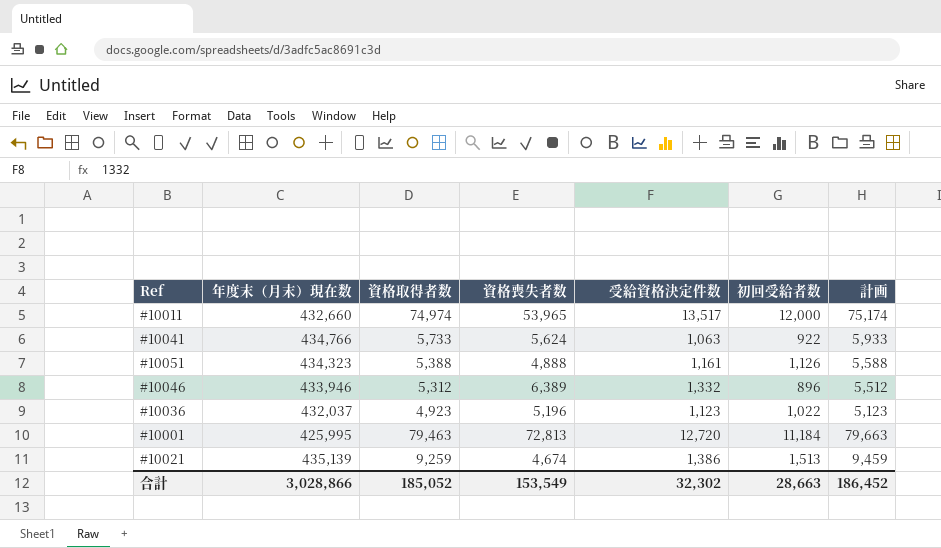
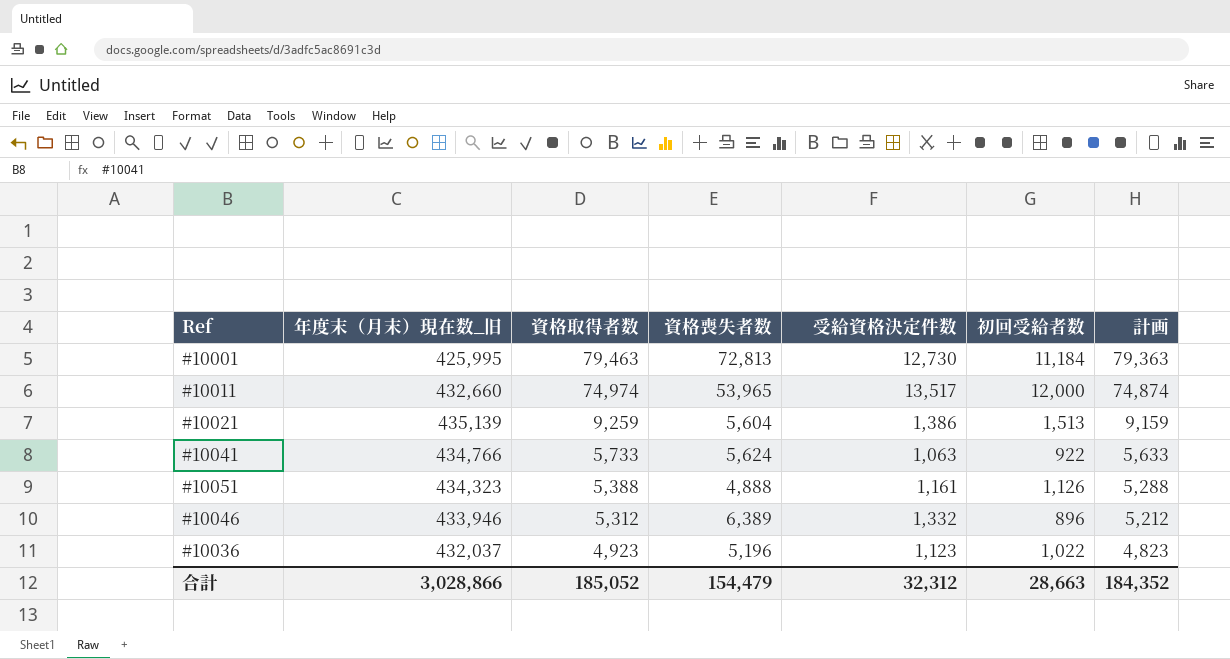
row order: none -> 資格取得者数 descending
column name: 年度末（月末）現在数 -> 年度末（月末）現在数_旧
column 計画 | formula: [資格取得者数] + 200 -> [資格取得者数] - 100
#10001 | 受給資格決定件数: 12,720 -> 12,730
#10021 | 資格喪失者数: 4,674 -> 5,604
合計 | 資格喪失者数: 153,549 -> 154,479
合計 | 受給資格決定件数: 32,302 -> 32,312
合計 | 計画: 186,452 -> 184,352

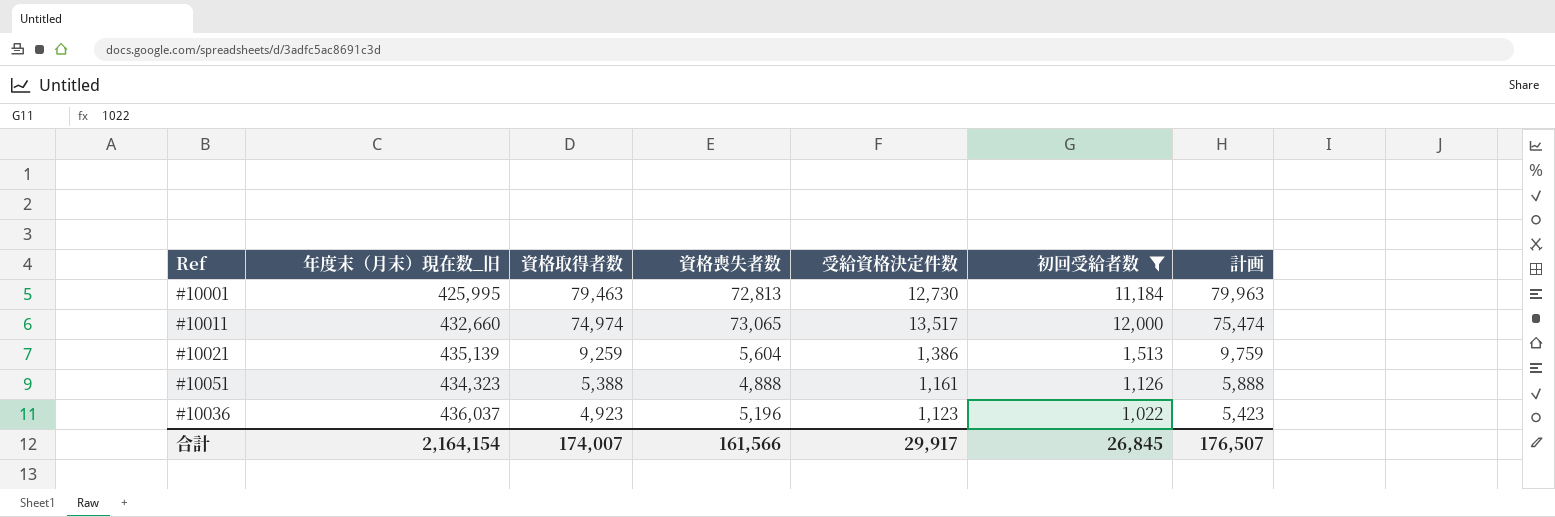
filter: none -> 初回受給者数 >= 1,022
column 計画 | formula: [資格取得者数] - 100 -> [資格取得者数] + 500
#10011 | 資格喪失者数: 53,965 -> 73,065
#10036 | 年度末（月末）現在数_旧: 432,037 -> 436,037
合計 | 年度末（月末）現在数_旧: 3,028,866 -> 2,164,154
合計 | 資格取得者数: 185,052 -> 174,007
合計 | 資格喪失者数: 154,479 -> 161,566
合計 | 受給資格決定件数: 32,312 -> 29,917
合計 | 初回受給者数: 28,663 -> 26,845
合計 | 計画: 184,352 -> 176,507

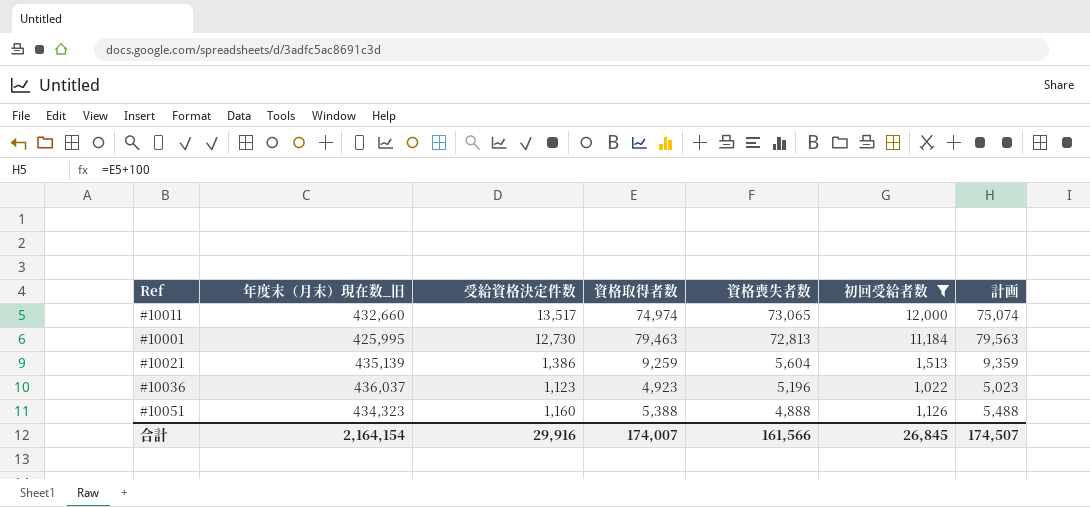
row order: 資格取得者数 descending -> 資格喪失者数 descending
column 受給資格決定件数 | position: 5 -> 3
column 計画 | formula: [資格取得者数] + 500 -> [資格取得者数] + 100
#10051 | 受給資格決定件数: 1,161 -> 1,160
合計 | 受給資格決定件数: 29,917 -> 29,916
合計 | 計画: 176,507 -> 174,507

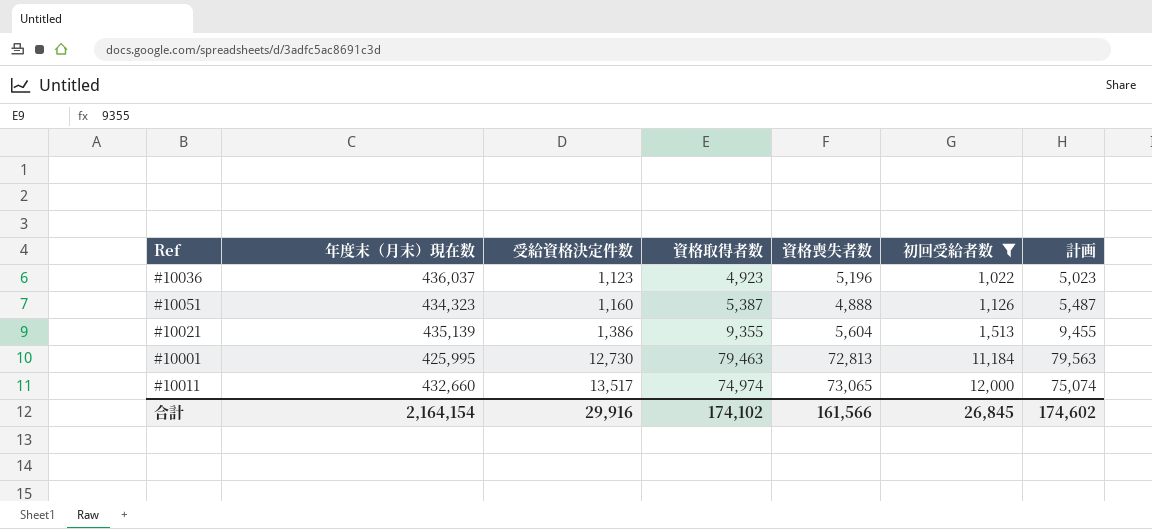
row order: 資格喪失者数 descending -> 受給資格決定件数 ascending
column name: 年度末（月末）現在数_旧 -> 年度末（月末）現在数
#10051 | 資格取得者数: 5,388 -> 5,387
#10051 | 計画: 5,488 -> 5,487
#10021 | 資格取得者数: 9,259 -> 9,355
#10021 | 計画: 9,359 -> 9,455
合計 | 資格取得者数: 174,007 -> 174,102
合計 | 計画: 174,507 -> 174,602

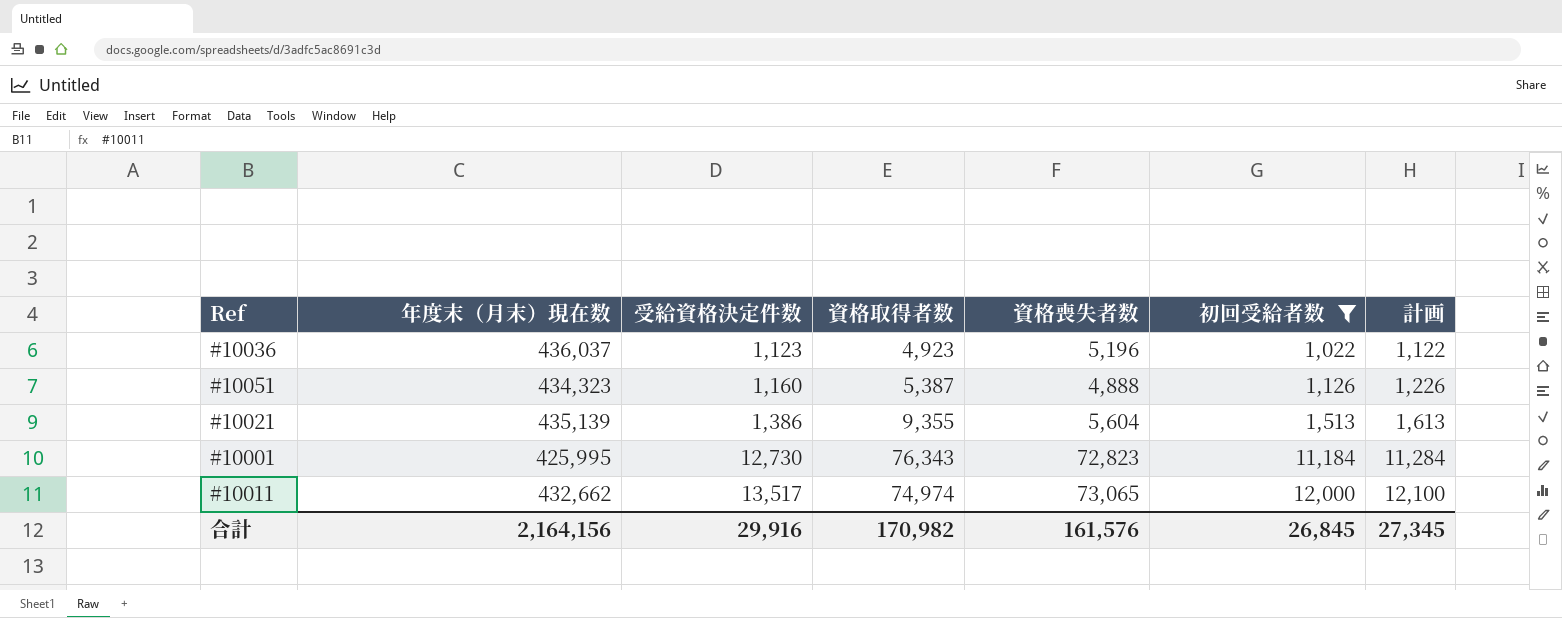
column 計画 | formula: [資格取得者数] + 100 -> [初回受給者数] + 100
#10001 | 資格取得者数: 79,463 -> 76,343
#10001 | 資格喪失者数: 72,813 -> 72,823
#10011 | 年度末（月末）現在数: 432,660 -> 432,662
合計 | 年度末（月末）現在数: 2,164,154 -> 2,164,156
合計 | 資格取得者数: 174,102 -> 170,982
合計 | 資格喪失者数: 161,566 -> 161,576
合計 | 計画: 174,602 -> 27,345

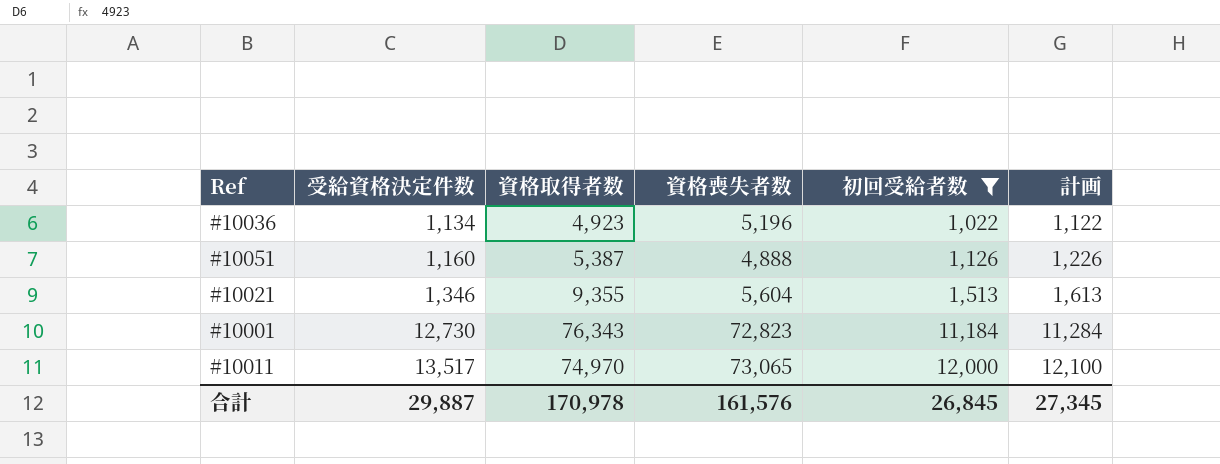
column 年度末（月末）現在数 | position: 2 -> none
#10036 | 受給資格決定件数: 1,123 -> 1,134
#10021 | 受給資格決定件数: 1,386 -> 1,346
#10011 | 資格取得者数: 74,974 -> 74,970
合計 | 受給資格決定件数: 29,916 -> 29,887
合計 | 資格取得者数: 170,982 -> 170,978

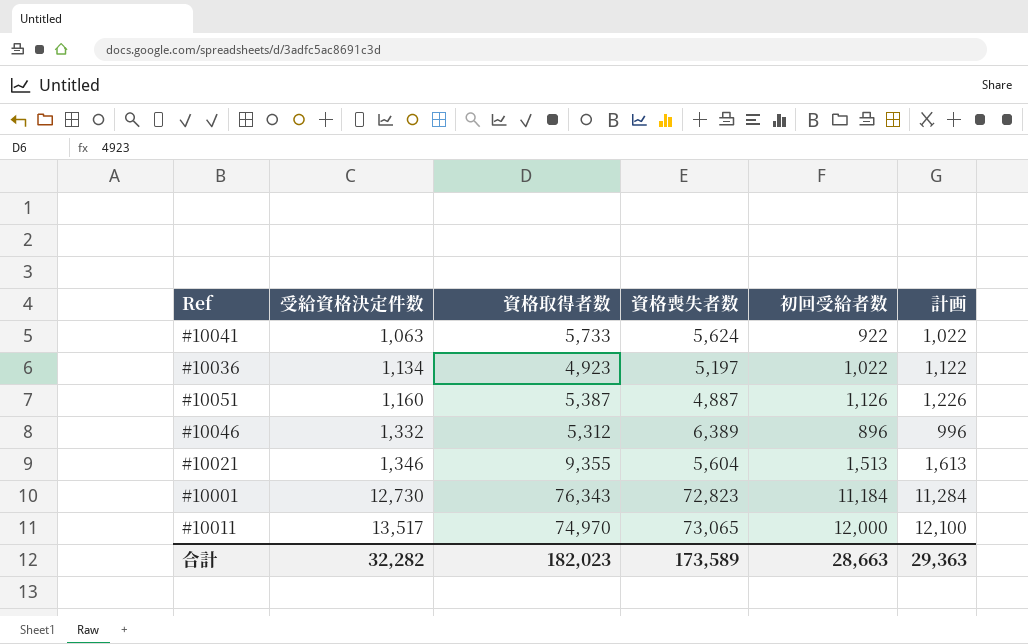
filter: 初回受給者数 >= 1,022 -> none
#10036 | 資格喪失者数: 5,196 -> 5,197
#10051 | 資格喪失者数: 4,888 -> 4,887
合計 | 受給資格決定件数: 29,887 -> 32,282
合計 | 資格取得者数: 170,978 -> 182,023
合計 | 資格喪失者数: 161,576 -> 173,589
合計 | 初回受給者数: 26,845 -> 28,663
合計 | 計画: 27,345 -> 29,363

